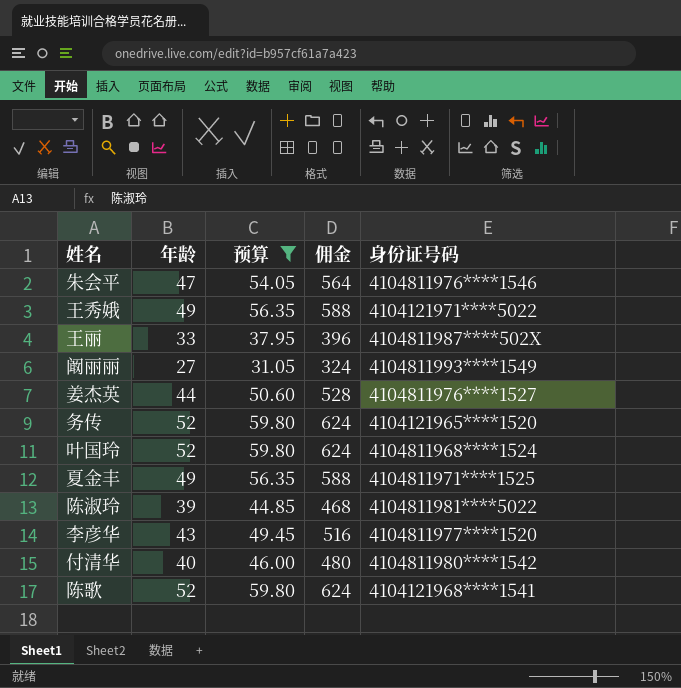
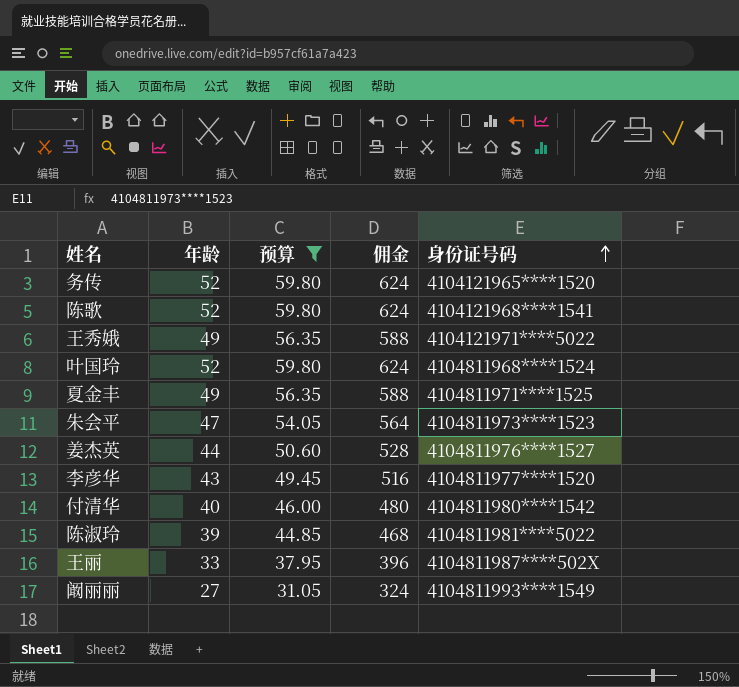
row order: none -> 身份证号码 ascending
朱会平 | 身份证号码: 4104811976****1546 -> 4104811973****1523

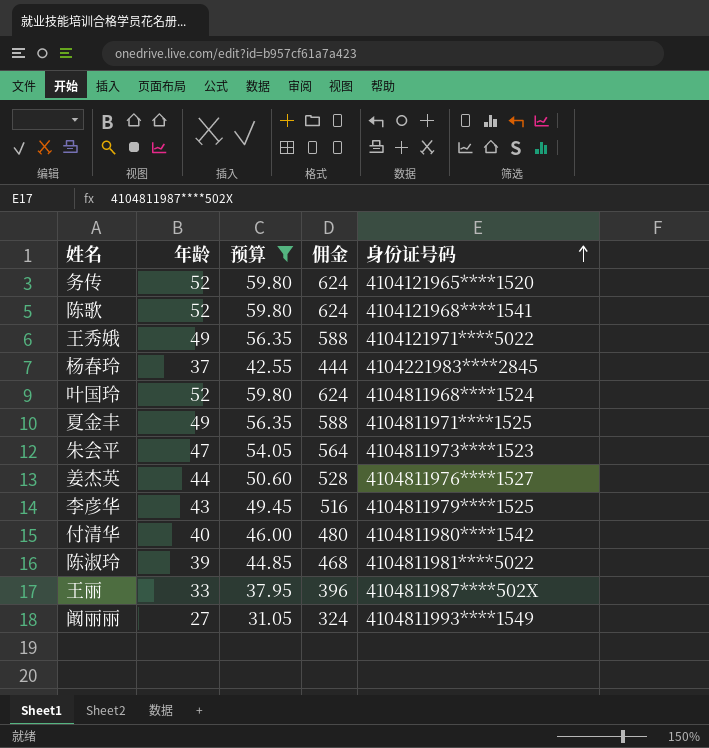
row 杨春玲: none -> 37 | 42.55 | 444 | 4104221983****2845
李彦华 | 身份证号码: 4104811977****1520 -> 4104811979****1525

